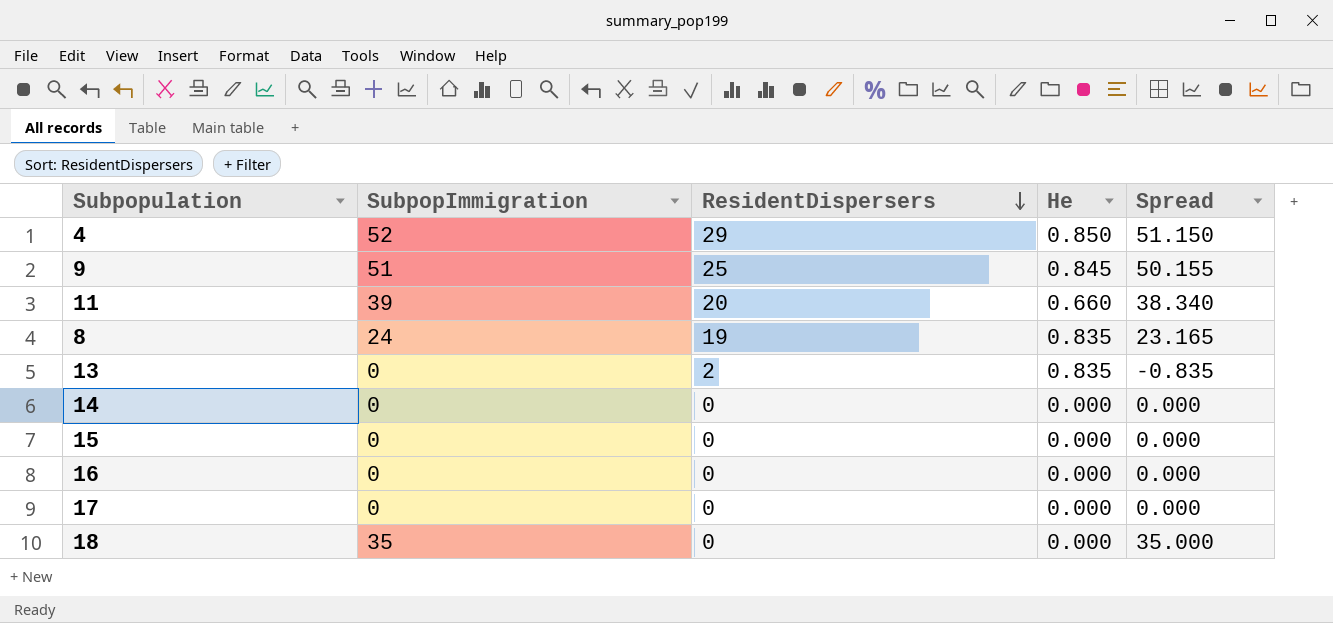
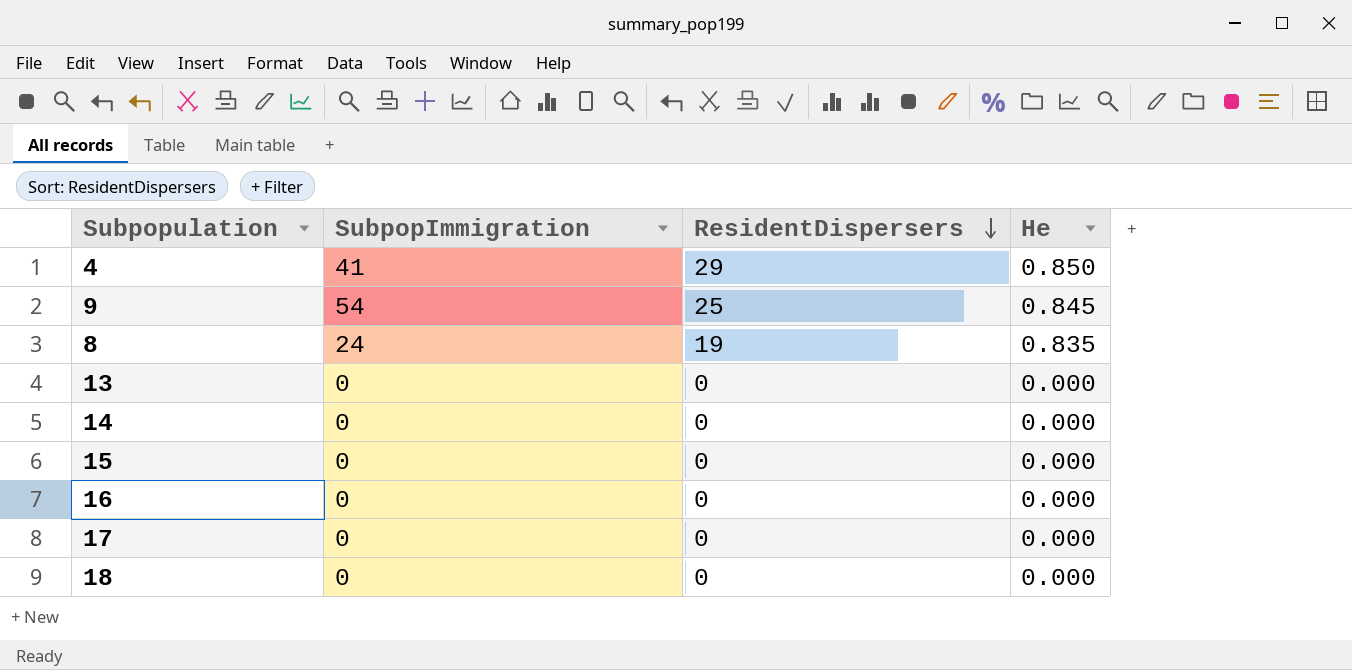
column Spread | formula: [SubpopImmigration] - [He] -> none
row 11: 39 | 20 | 0.660 | 38.340 -> none
4 | SubpopImmigration: 52 -> 41
9 | SubpopImmigration: 51 -> 54
13 | ResidentDispersers: 2 -> 0
13 | He: 0.835 -> 0.000
18 | SubpopImmigration: 35 -> 0

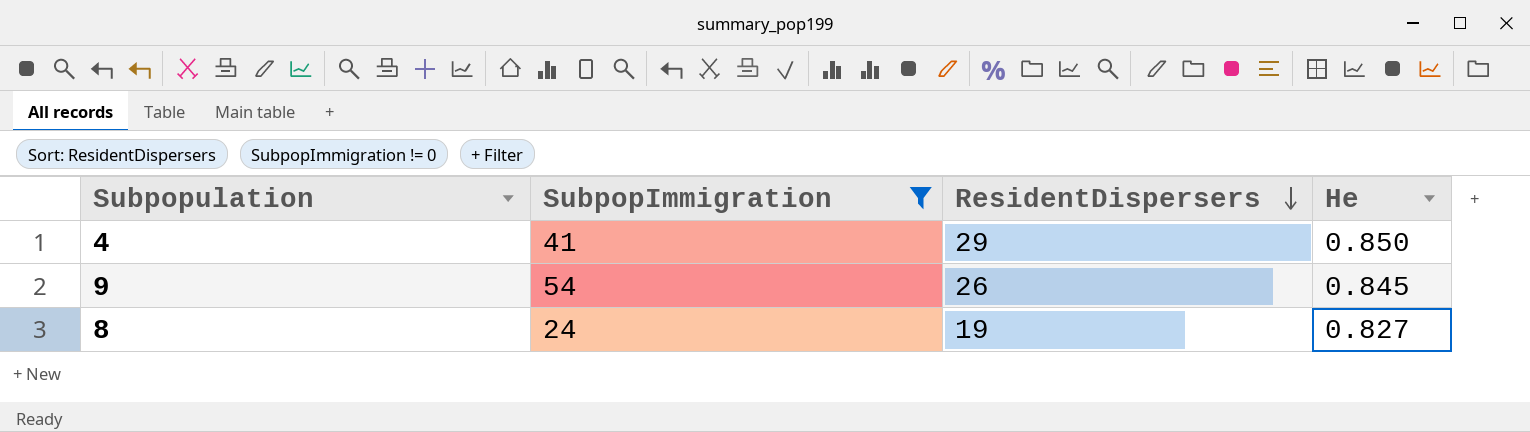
filter: none -> SubpopImmigration != 0
9 | ResidentDispersers: 25 -> 26
8 | He: 0.835 -> 0.827

